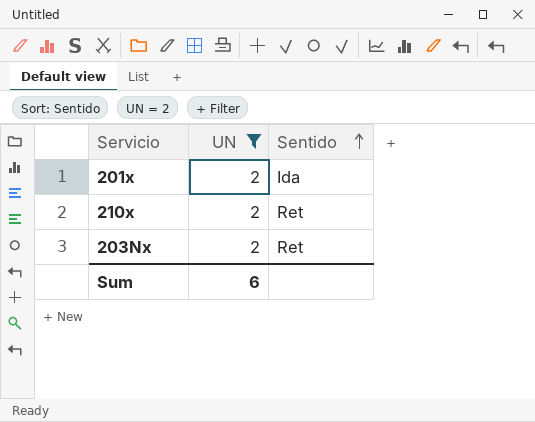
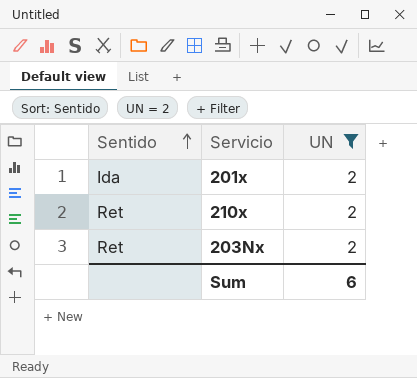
column Sentido | position: 3 -> 1

